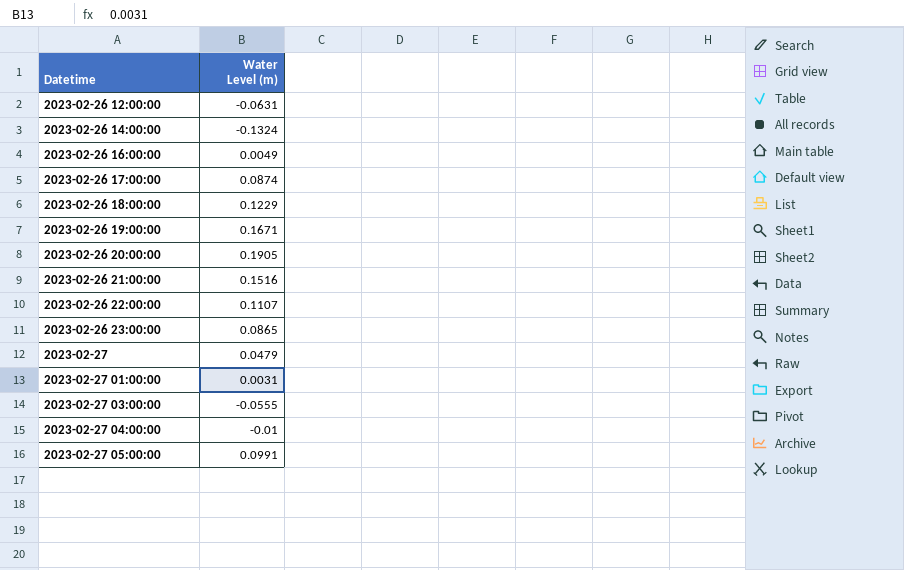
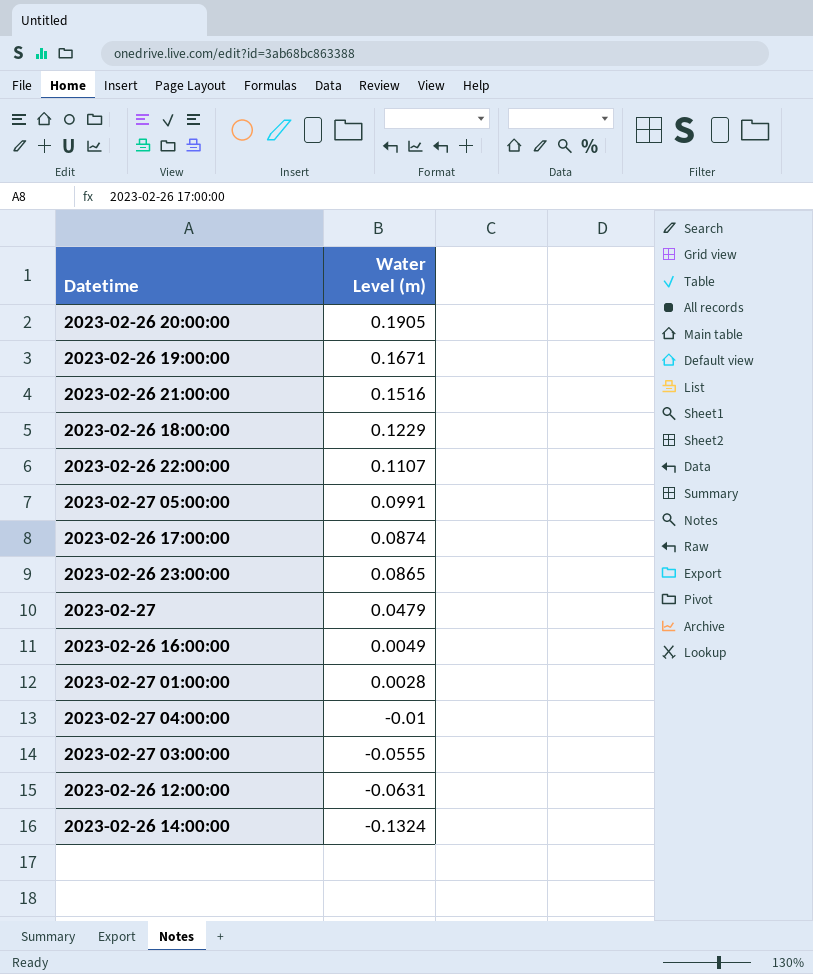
row order: Datetime ascending -> Water Level (m) descending
2023-02-27 01:00:00 | Water Level (m): 0.0031 -> 0.0028

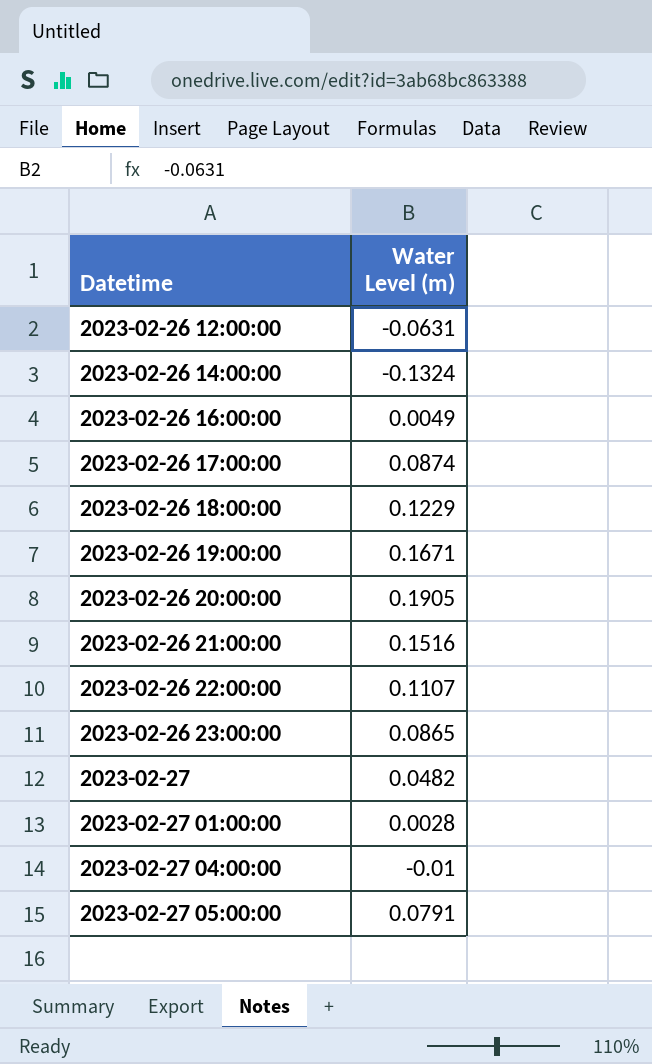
row order: Water Level (m) descending -> Datetime ascending
row 2023-02-27 03:00:00: -0.0555 -> none
2023-02-27 | Water Level (m): 0.0479 -> 0.0482
2023-02-27 05:00:00 | Water Level (m): 0.0991 -> 0.0791

